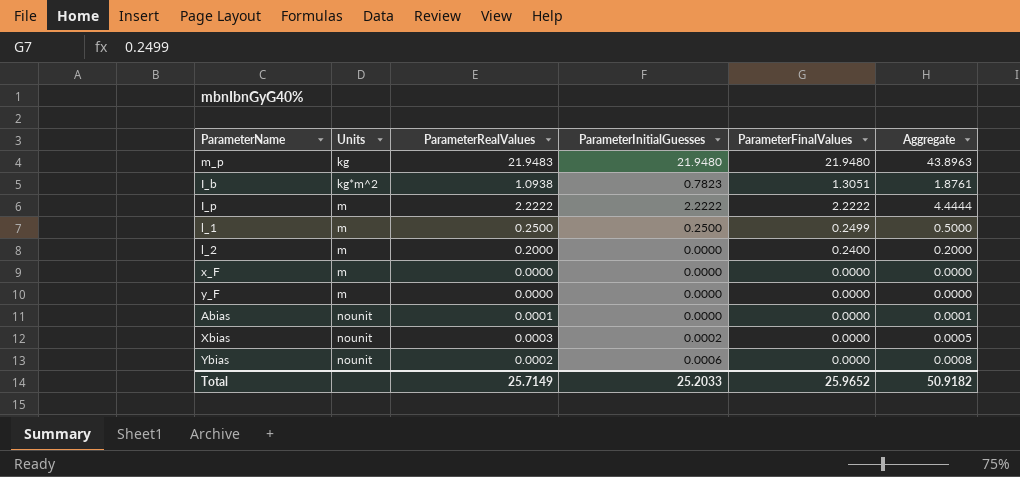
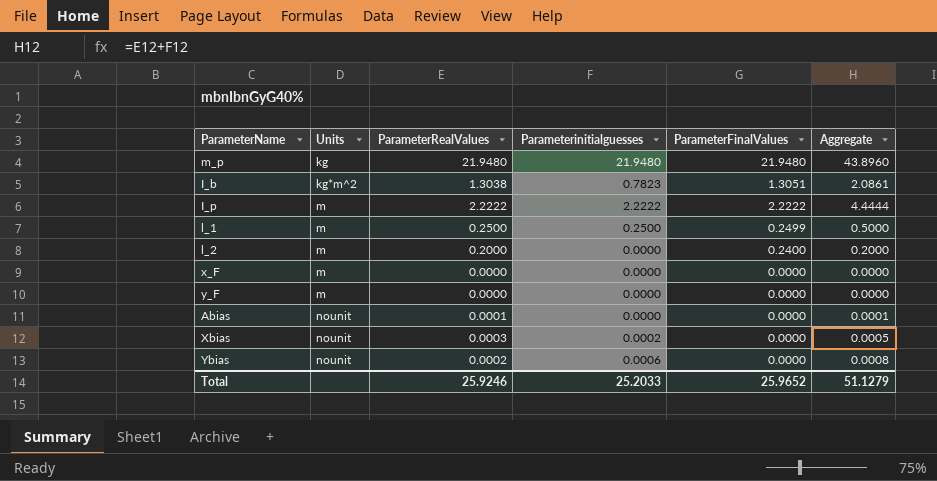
column name: ParameterInitialGuesses -> Parameterinitialguesses
m_p | ParameterRealValues: 21.9483 -> 21.9480
m_p | Aggregate: 43.8963 -> 43.8960
I_b | ParameterRealValues: 1.0938 -> 1.3038
I_b | Aggregate: 1.8761 -> 2.0861
Total | ParameterRealValues: 25.7149 -> 25.9246
Total | Aggregate: 50.9182 -> 51.1279

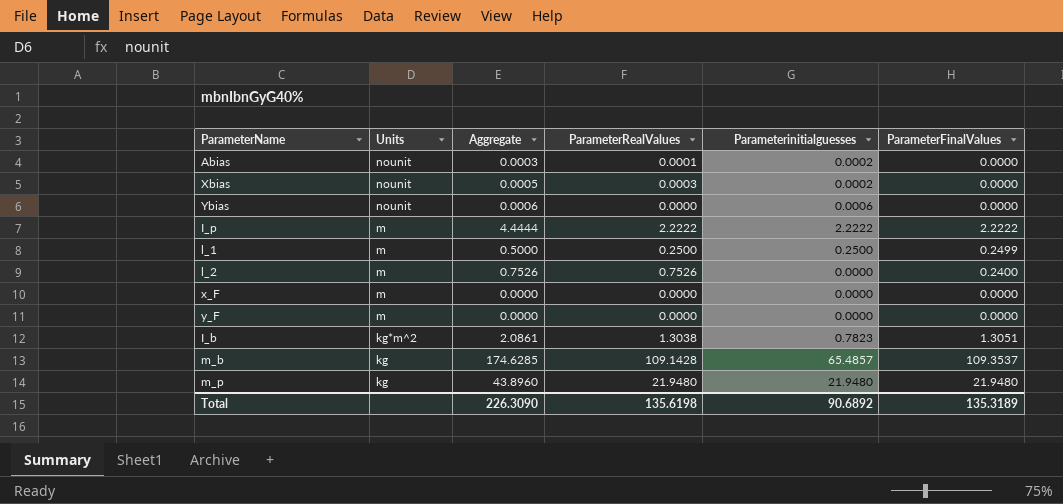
row order: Units ascending -> Units descending
column Aggregate | position: 6 -> 3
Abias | Aggregate: 0.0001 -> 0.0003
Abias | Parameterinitialguesses: 0.0000 -> 0.0002
Ybias | Aggregate: 0.0008 -> 0.0006
Ybias | ParameterRealValues: 0.0002 -> 0.0000
l_2 | Aggregate: 0.2000 -> 0.7526
l_2 | ParameterRealValues: 0.2000 -> 0.7526
row m_b: none -> kg | 174.6285 | 109.1428 | 65.4857 | 109.3537
Total | Aggregate: 51.1279 -> 226.3090
Total | ParameterRealValues: 25.9246 -> 135.6198
Total | Parameterinitialguesses: 25.2033 -> 90.6892
Total | ParameterFinalValues: 25.9652 -> 135.3189

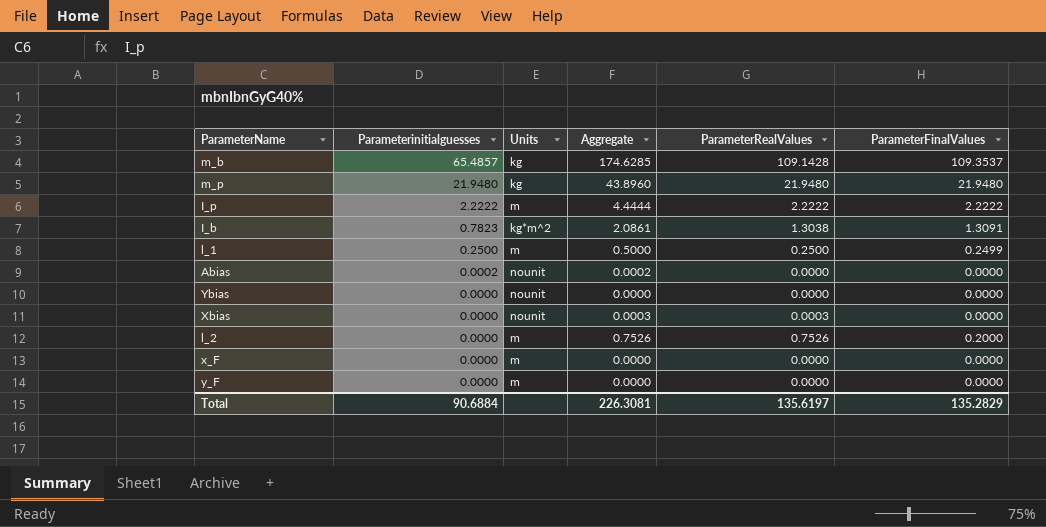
row order: Units descending -> Parameterinitialguesses descending
column Parameterinitialguesses | position: 5 -> 2
I_b | ParameterFinalValues: 1.3051 -> 1.3091
Abias | Aggregate: 0.0003 -> 0.0002
Abias | ParameterRealValues: 0.0001 -> 0.0000
Ybias | Parameterinitialguesses: 0.0006 -> 0.0000
Ybias | Aggregate: 0.0006 -> 0.0000
Xbias | Parameterinitialguesses: 0.0002 -> 0.0000
Xbias | Aggregate: 0.0005 -> 0.0003
l_2 | ParameterFinalValues: 0.2400 -> 0.2000
Total | Parameterinitialguesses: 90.6892 -> 90.6884
Total | Aggregate: 226.3090 -> 226.3081
Total | ParameterRealValues: 135.6198 -> 135.6197
Total | ParameterFinalValues: 135.3189 -> 135.2829

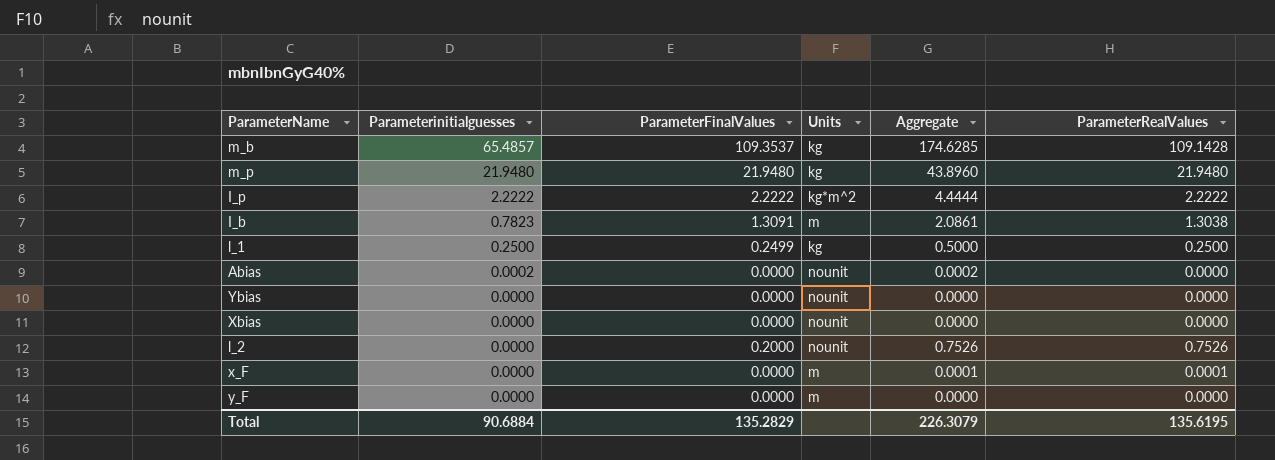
column ParameterFinalValues | position: 6 -> 3
I_p | Units: m -> kg*m^2
I_b | Units: kg*m^2 -> m
l_1 | Units: m -> kg
Xbias | Aggregate: 0.0003 -> 0.0000
Xbias | ParameterRealValues: 0.0003 -> 0.0000
l_2 | Units: m -> nounit
x_F | Aggregate: 0.0000 -> 0.0001
x_F | ParameterRealValues: 0.0000 -> 0.0001
Total | Aggregate: 226.3081 -> 226.3079
Total | ParameterRealValues: 135.6197 -> 135.6195

